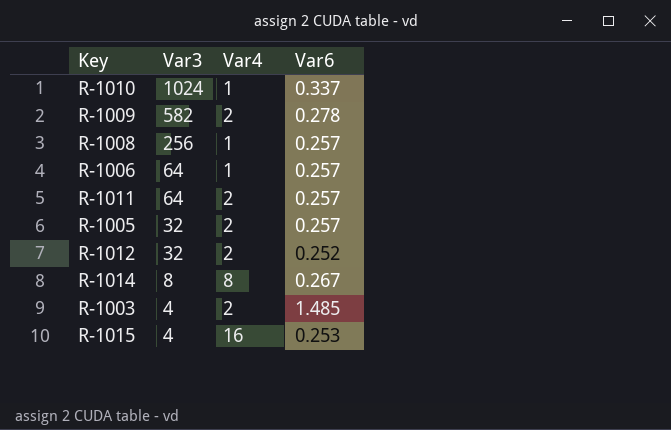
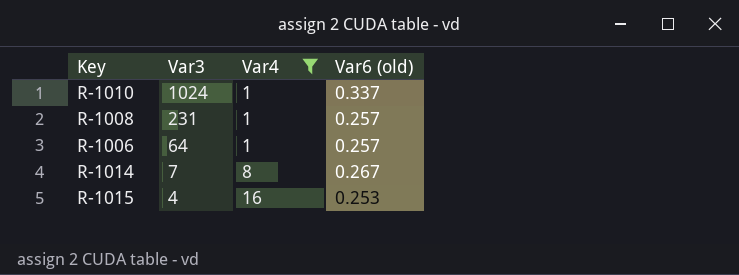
filter: none -> Var4 != 2
column name: Var6 -> Var6 (old)
R-1008 | Var3: 256 -> 231
R-1014 | Var3: 8 -> 7

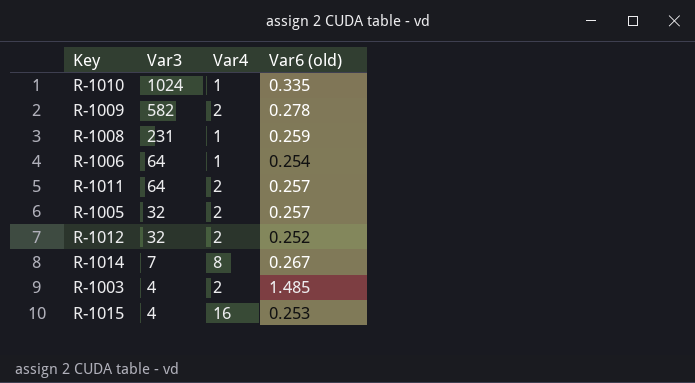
filter: Var4 != 2 -> none
R-1010 | Var6 (old): 0.337 -> 0.335
R-1008 | Var6 (old): 0.257 -> 0.259
R-1006 | Var6 (old): 0.257 -> 0.254

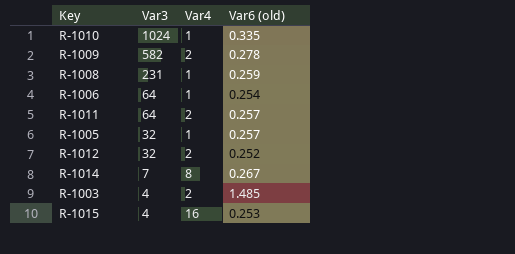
R-1005 | Var4: 2 -> 1

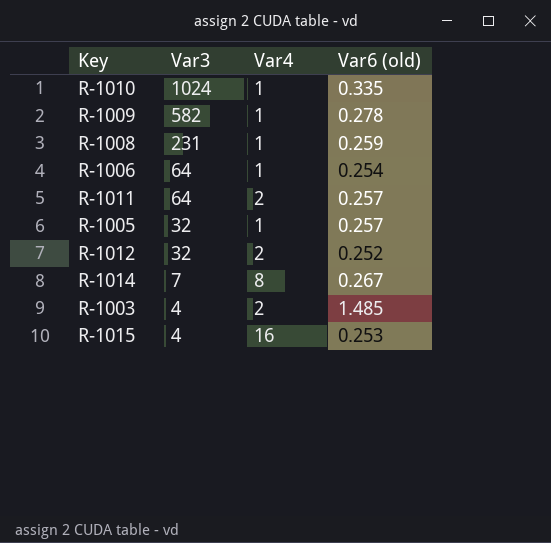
R-1009 | Var4: 2 -> 1

